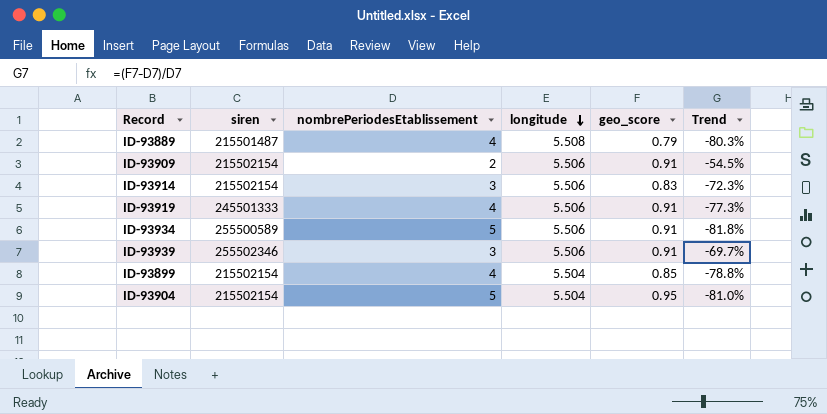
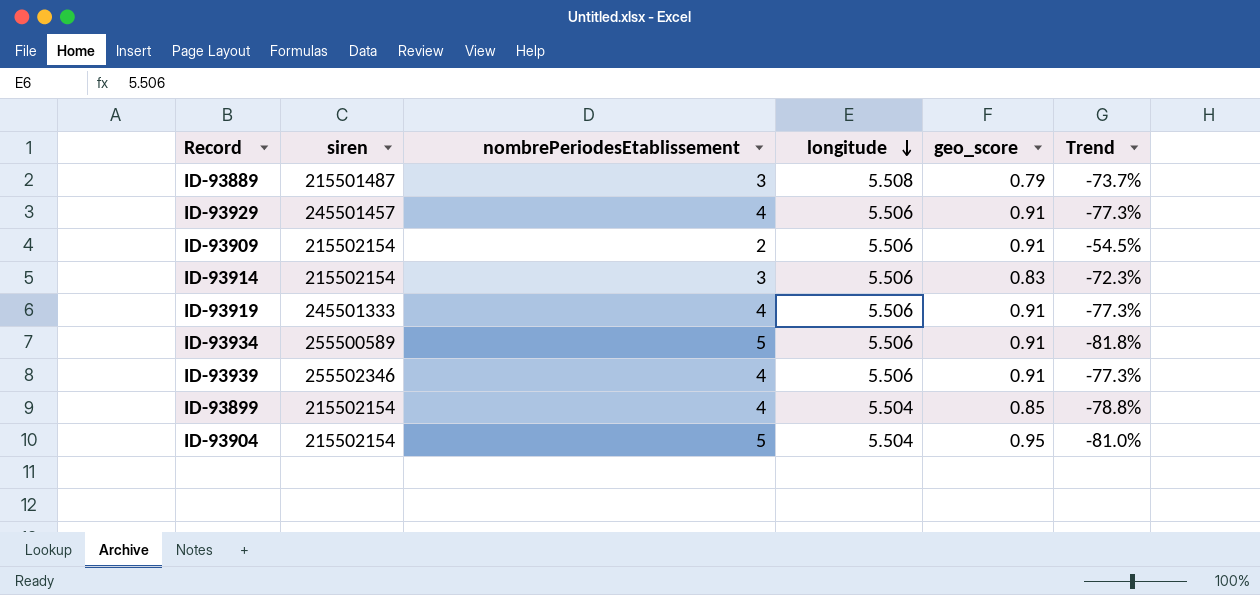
ID-93889 | nombrePeriodesEtablissement: 4 -> 3
ID-93889 | Trend: -80.3% -> -73.7%
row ID-93929: none -> 245501457 | 4 | 5.506 | 0.91 | -77.3%
ID-93939 | nombrePeriodesEtablissement: 3 -> 4
ID-93939 | Trend: -69.7% -> -77.3%

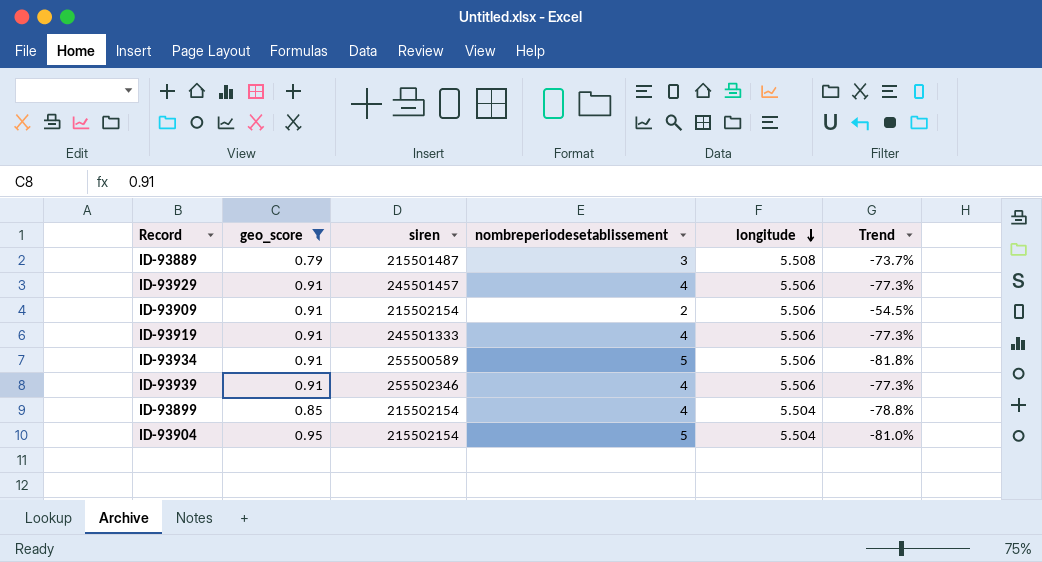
filter: none -> geo_score != 0.83
column geo_score | position: 5 -> 2
column name: nombrePeriodesEtablissement -> nombreperiodesetablissement

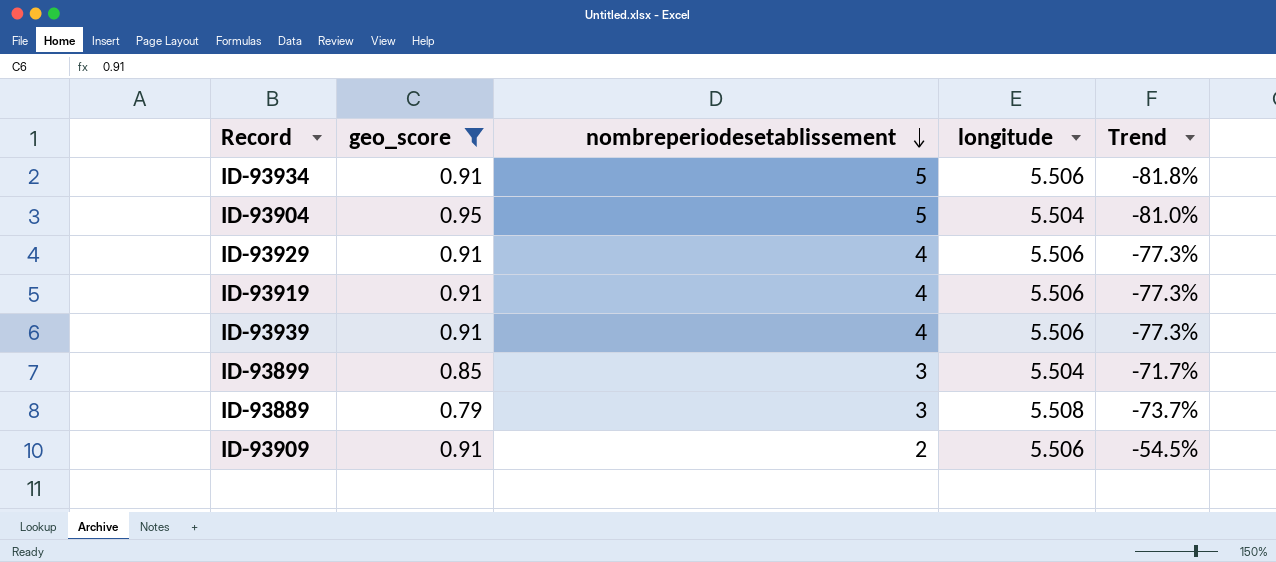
row order: longitude descending -> nombreperiodesetablissement descending
column siren | position: 3 -> none
ID-93899 | nombreperiodesetablissement: 4 -> 3
ID-93899 | Trend: -78.8% -> -71.7%

